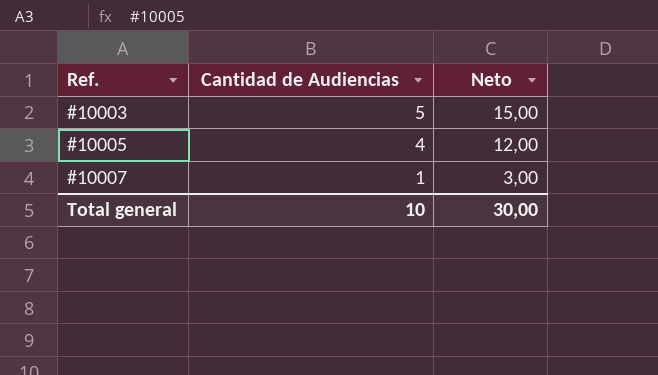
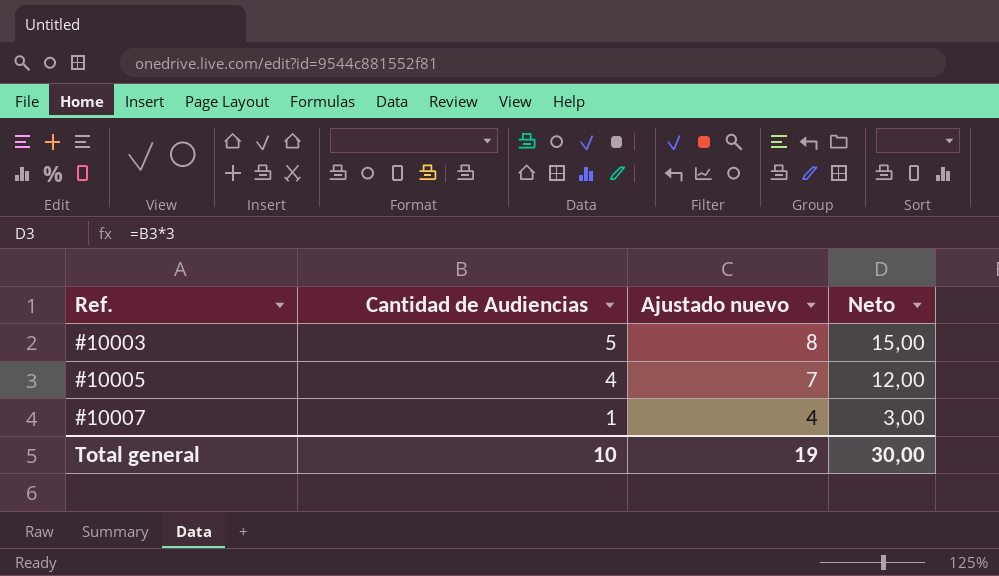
column Ajustado nuevo | formula: none -> [Cantidad de Audiencias] + 3

